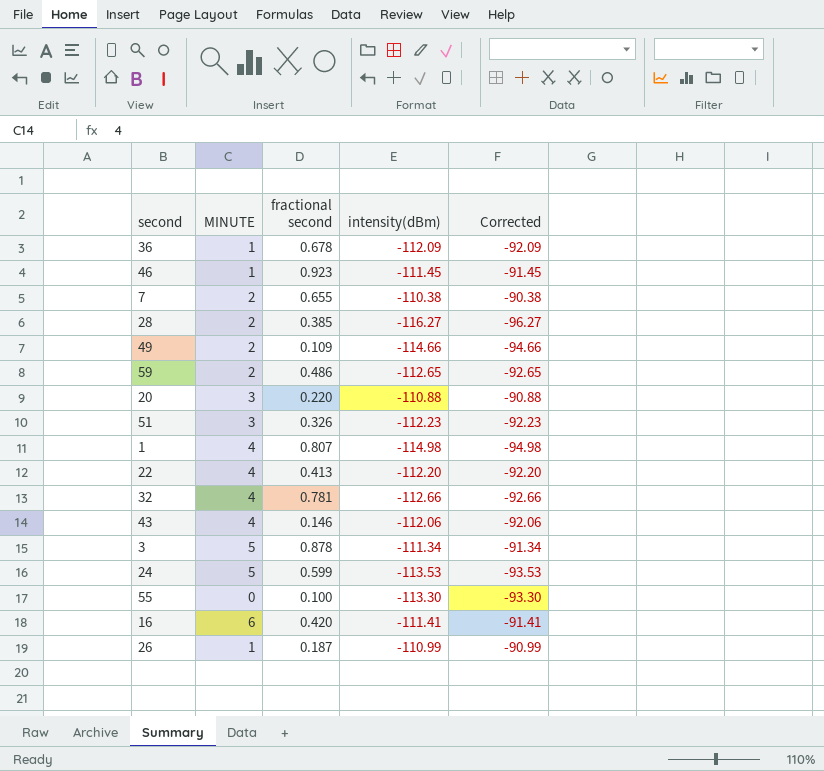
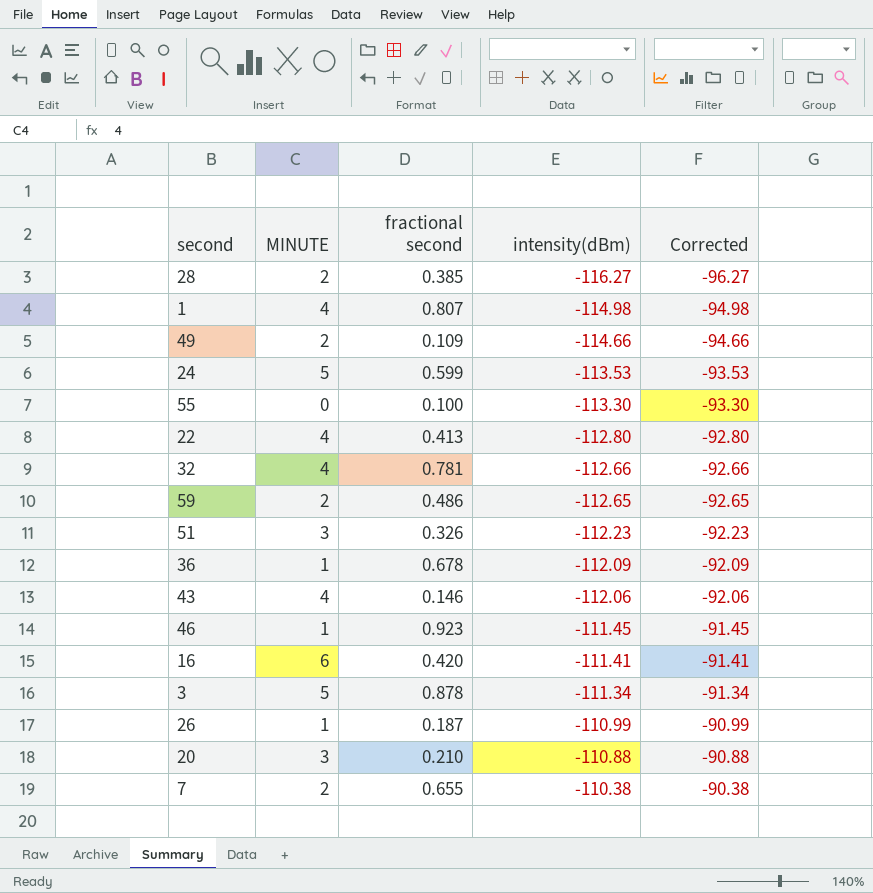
row order: none -> intensity(dBm) ascending
22 | intensity(dBm): -112.20 -> -112.80
22 | Corrected: -92.20 -> -92.80
20 | fractional second: 0.220 -> 0.210

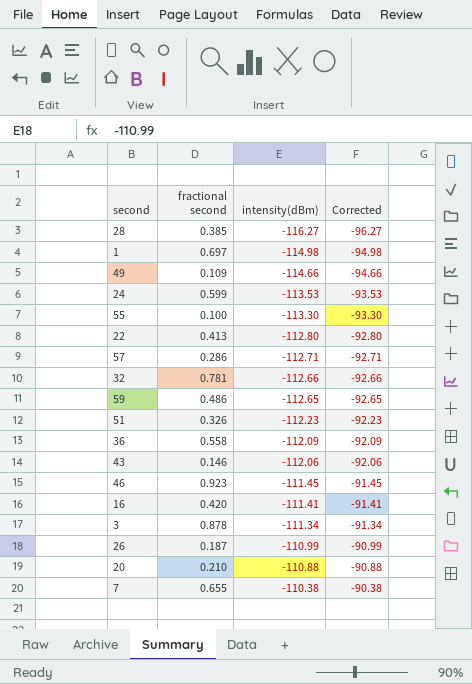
column MINUTE | position: 2 -> none
1 | fractional second: 0.807 -> 0.697
row 57: none -> 0.286 | -112.71 | -92.71
36 | fractional second: 0.678 -> 0.558

